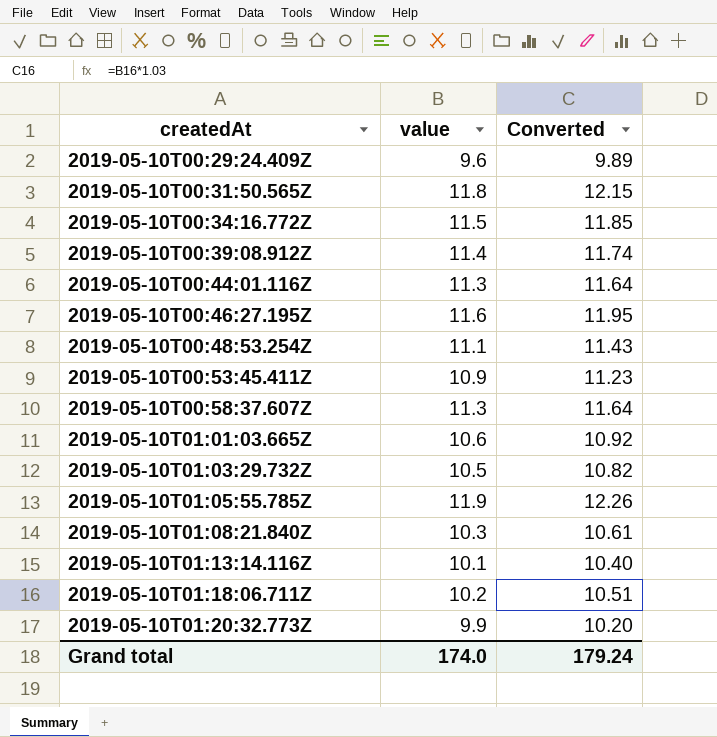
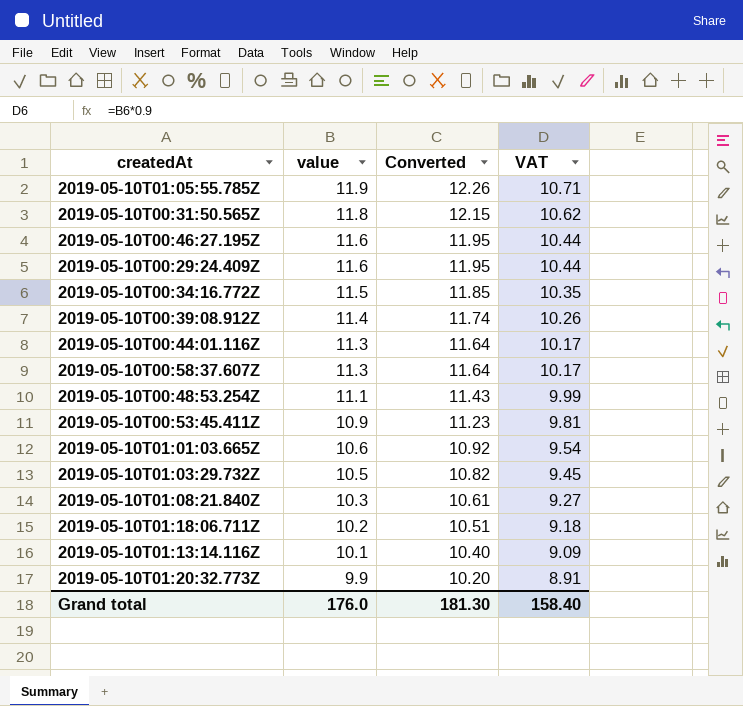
row order: createdAt ascending -> value descending
column VAT | formula: none -> [value] * 0.9
2019-05-10T00:29:24.409Z | value: 9.6 -> 11.6
2019-05-10T00:29:24.409Z | Converted: 9.89 -> 11.95
Grand total | value: 174.0 -> 176.0
Grand total | Converted: 179.24 -> 181.30

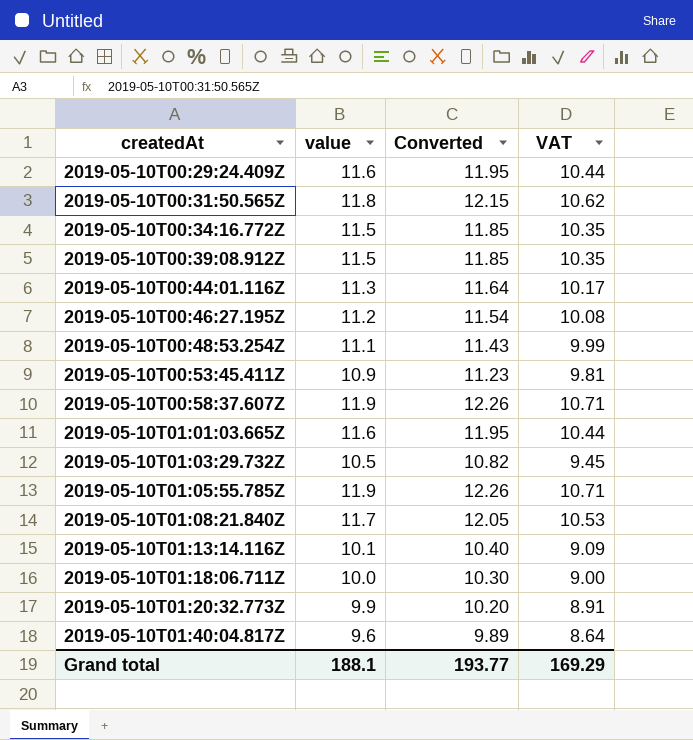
row order: value descending -> createdAt ascending
2019-05-10T00:39:08.912Z | value: 11.4 -> 11.5
2019-05-10T00:39:08.912Z | Converted: 11.74 -> 11.85
2019-05-10T00:39:08.912Z | VAT: 10.26 -> 10.35
2019-05-10T00:46:27.195Z | value: 11.6 -> 11.2
2019-05-10T00:46:27.195Z | Converted: 11.95 -> 11.54
2019-05-10T00:46:27.195Z | VAT: 10.44 -> 10.08
2019-05-10T00:58:37.607Z | value: 11.3 -> 11.9
2019-05-10T00:58:37.607Z | Converted: 11.64 -> 12.26
2019-05-10T00:58:37.607Z | VAT: 10.17 -> 10.71
2019-05-10T01:01:03.665Z | value: 10.6 -> 11.6
2019-05-10T01:01:03.665Z | Converted: 10.92 -> 11.95
2019-05-10T01:01:03.665Z | VAT: 9.54 -> 10.44
2019-05-10T01:08:21.840Z | value: 10.3 -> 11.7
2019-05-10T01:08:21.840Z | Converted: 10.61 -> 12.05
2019-05-10T01:08:21.840Z | VAT: 9.27 -> 10.53
2019-05-10T01:18:06.711Z | value: 10.2 -> 10.0
2019-05-10T01:18:06.711Z | Converted: 10.51 -> 10.30
2019-05-10T01:18:06.711Z | VAT: 9.18 -> 9.00
row 2019-05-10T01:40:04.817Z: none -> 9.6 | 9.89 | 8.64
Grand total | value: 176.0 -> 188.1
Grand total | Converted: 181.30 -> 193.77
Grand total | VAT: 158.40 -> 169.29

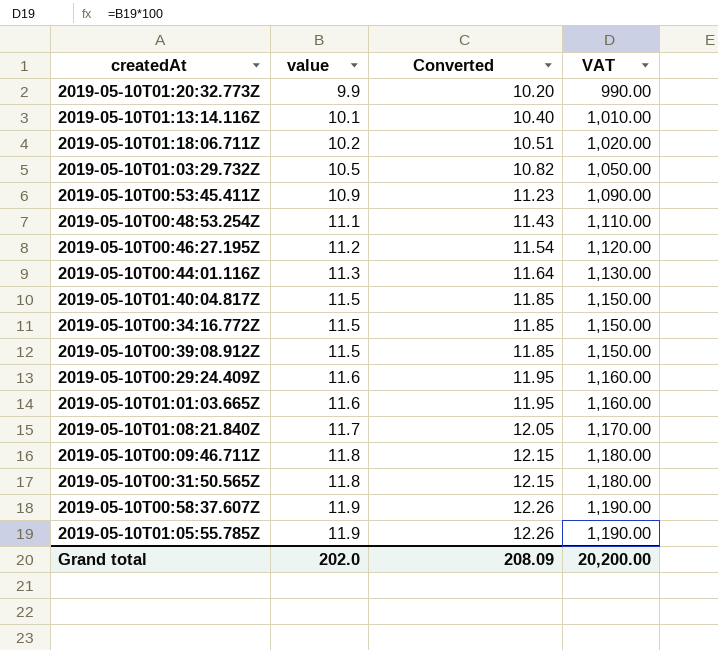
row order: createdAt ascending -> value ascending
column VAT | formula: [value] * 0.9 -> [value] * 100
2019-05-10T01:18:06.711Z | value: 10.0 -> 10.2
2019-05-10T01:18:06.711Z | Converted: 10.30 -> 10.51
2019-05-10T01:40:04.817Z | value: 9.6 -> 11.5
2019-05-10T01:40:04.817Z | Converted: 9.89 -> 11.85
row 2019-05-10T00:09:46.711Z: none -> 11.8 | 12.15 | 1,180.00
Grand total | value: 188.1 -> 202.0
Grand total | Converted: 193.77 -> 208.09
Grand total | VAT: 169.29 -> 20,200.00

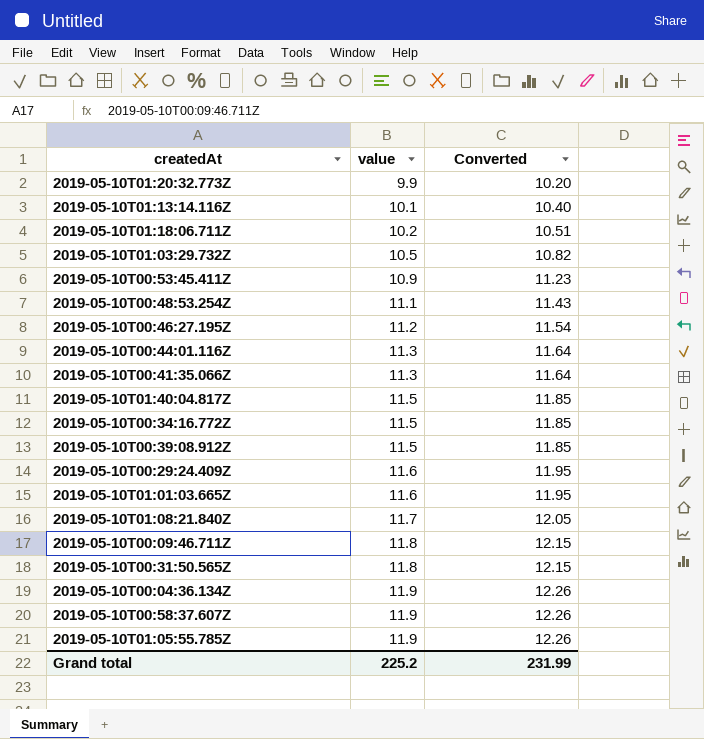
column VAT | formula: [value] * 100 -> none
row 2019-05-10T00:41:35.066Z: none -> 11.3 | 11.64
row 2019-05-10T00:04:36.134Z: none -> 11.9 | 12.26
Grand total | value: 202.0 -> 225.2
Grand total | Converted: 208.09 -> 231.99

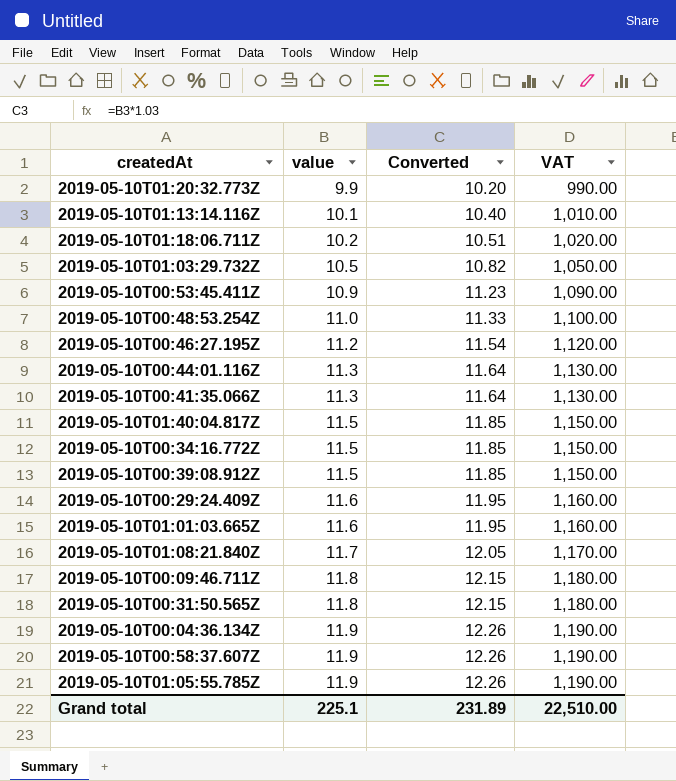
column VAT | formula: none -> [value] * 100
2019-05-10T00:48:53.254Z | value: 11.1 -> 11.0
2019-05-10T00:48:53.254Z | Converted: 11.43 -> 11.33
Grand total | value: 225.2 -> 225.1
Grand total | Converted: 231.99 -> 231.89

